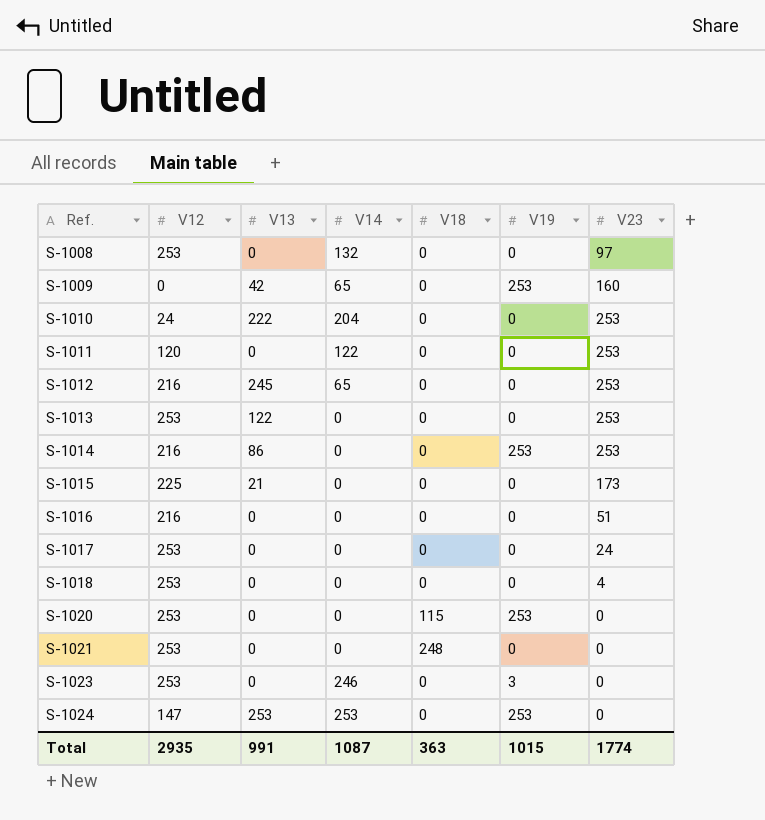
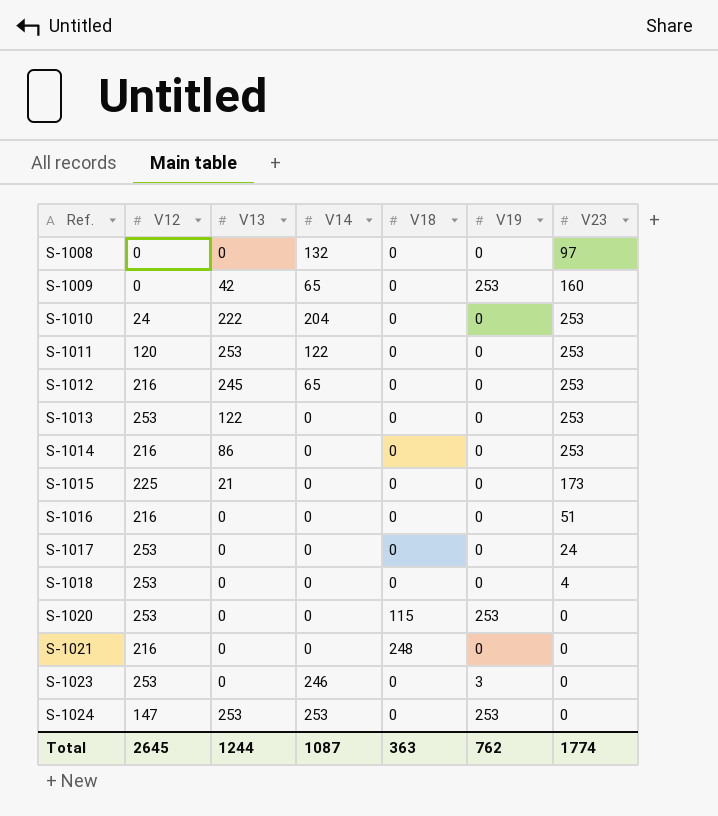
S-1008 | V12: 253 -> 0
S-1011 | V13: 0 -> 253
S-1014 | V19: 253 -> 0
S-1021 | V12: 253 -> 216
Total | V12: 2935 -> 2645
Total | V13: 991 -> 1244
Total | V19: 1015 -> 762

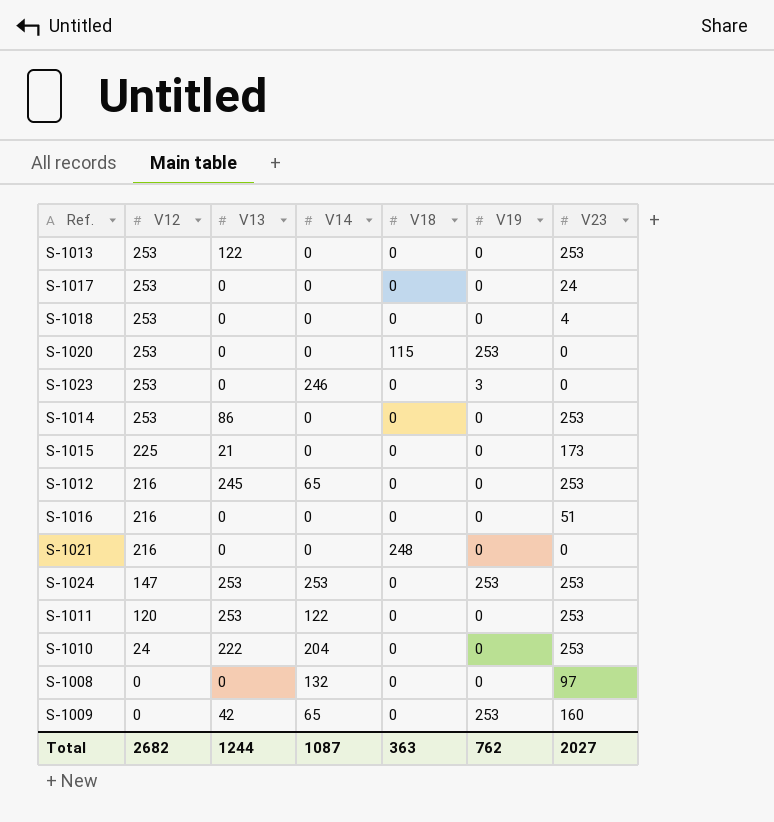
row order: Ref. ascending -> V12 descending
S-1014 | V12: 216 -> 253
S-1024 | V23: 0 -> 253
Total | V12: 2645 -> 2682
Total | V23: 1774 -> 2027

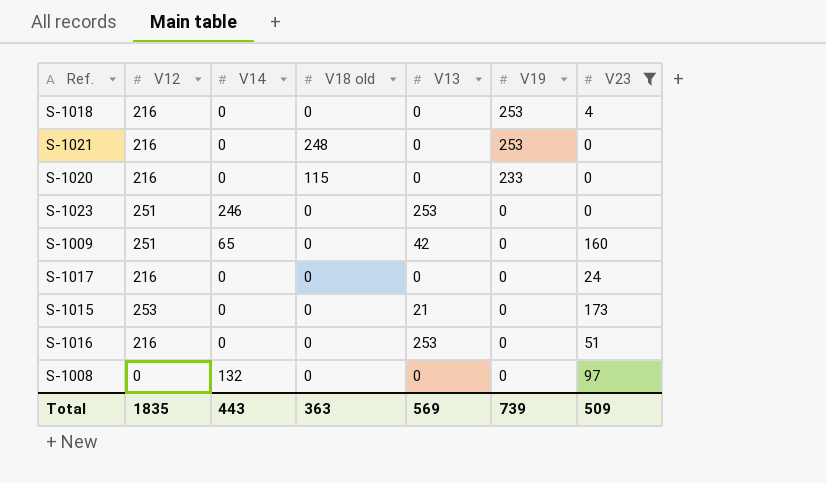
filter: none -> V23 != 253
row order: V12 descending -> V19 descending
column name: V18 -> V18 old
column V13 | position: 3 -> 5
S-1018 | V12: 253 -> 216
S-1018 | V19: 0 -> 253
S-1021 | V19: 0 -> 253
S-1020 | V12: 253 -> 216
S-1020 | V19: 253 -> 233
S-1023 | V12: 253 -> 251
S-1023 | V13: 0 -> 253
S-1023 | V19: 3 -> 0
S-1009 | V12: 0 -> 251
S-1009 | V19: 253 -> 0
S-1017 | V12: 253 -> 216
S-1015 | V12: 225 -> 253
S-1016 | V13: 0 -> 253
Total | V12: 2682 -> 1835
Total | V14: 1087 -> 443
Total | V13: 1244 -> 569
Total | V19: 762 -> 739
Total | V23: 2027 -> 509

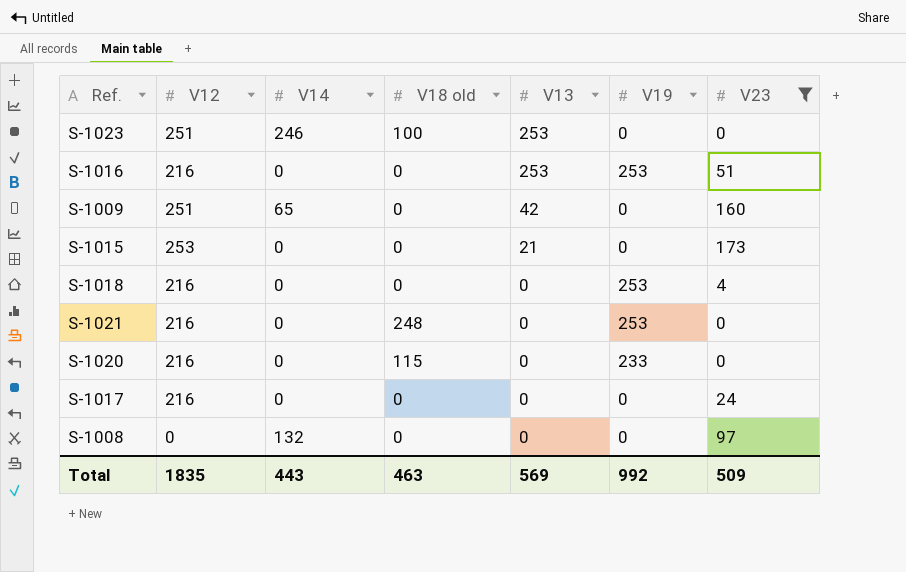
row order: V19 descending -> V13 descending
S-1023 | V18 old: 0 -> 100
S-1016 | V19: 0 -> 253
Total | V18 old: 363 -> 463
Total | V19: 739 -> 992

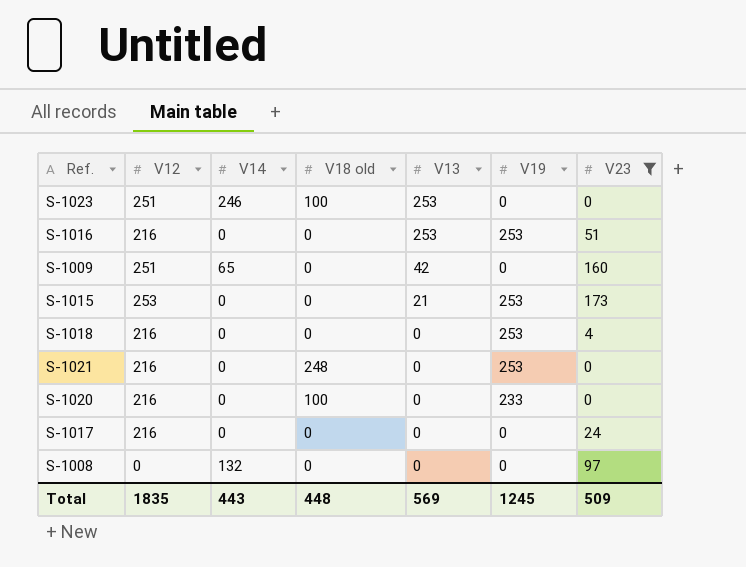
S-1015 | V19: 0 -> 253
S-1020 | V18 old: 115 -> 100
Total | V18 old: 463 -> 448
Total | V19: 992 -> 1245

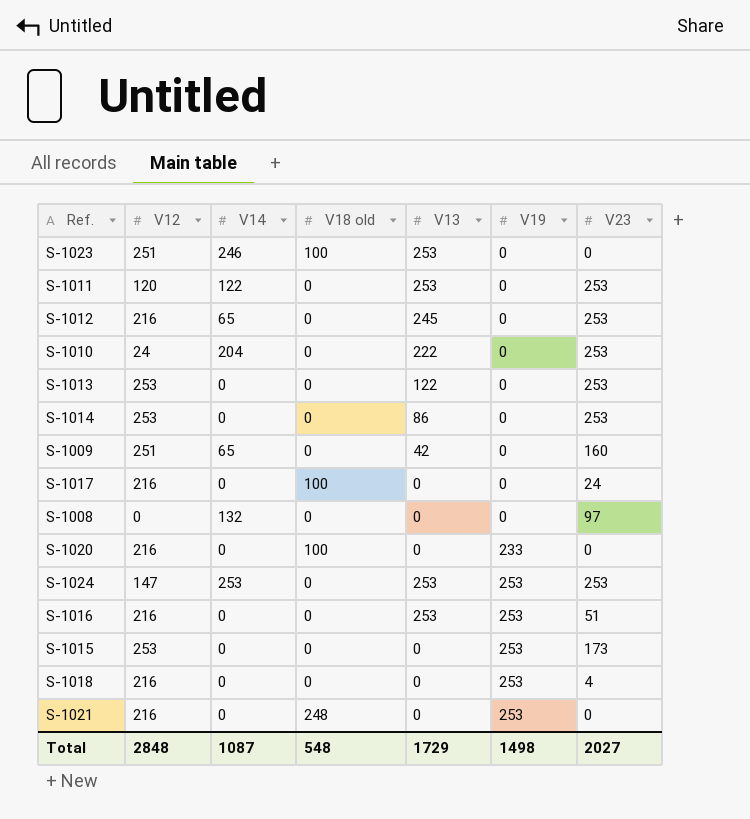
filter: V23 != 253 -> none
row order: V13 descending -> V19 ascending
S-1017 | V18 old: 0 -> 100
S-1015 | V13: 21 -> 0
Total | V12: 1835 -> 2848
Total | V14: 443 -> 1087
Total | V18 old: 448 -> 548
Total | V13: 569 -> 1729
Total | V19: 1245 -> 1498
Total | V23: 509 -> 2027

